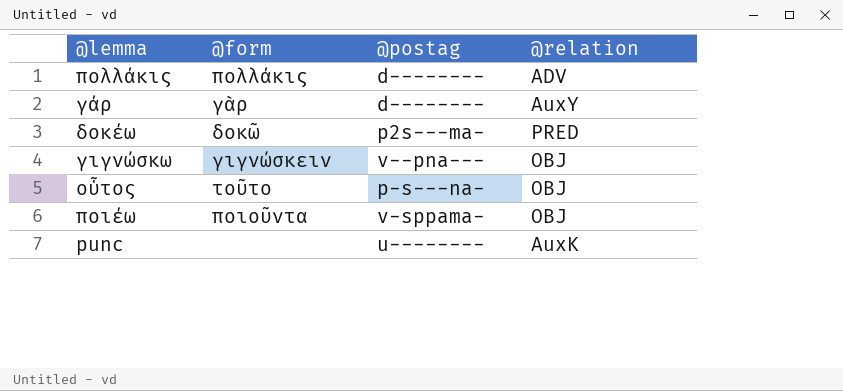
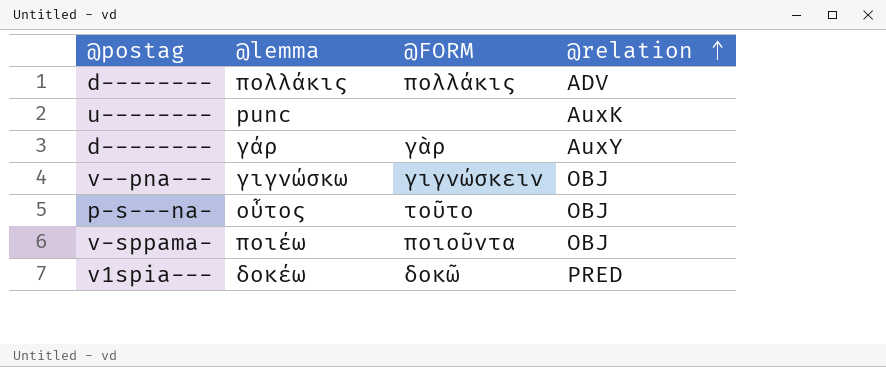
row order: none -> @relation ascending
column @postag | position: 3 -> 1
column name: @form -> @FORM
δοκέω | @postag: p2s---ma- -> v1spia---

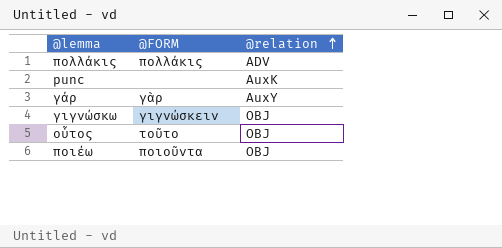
column @postag | position: 1 -> none
row δοκέω: v1spia--- | δοκῶ | PRED -> none

